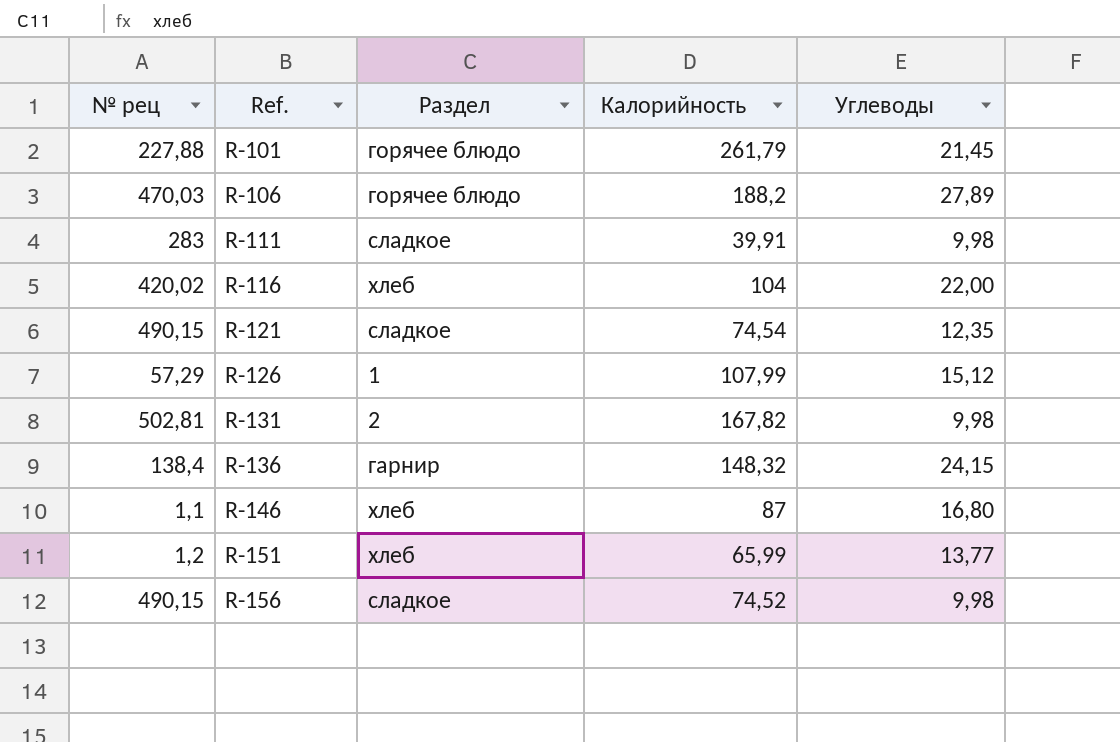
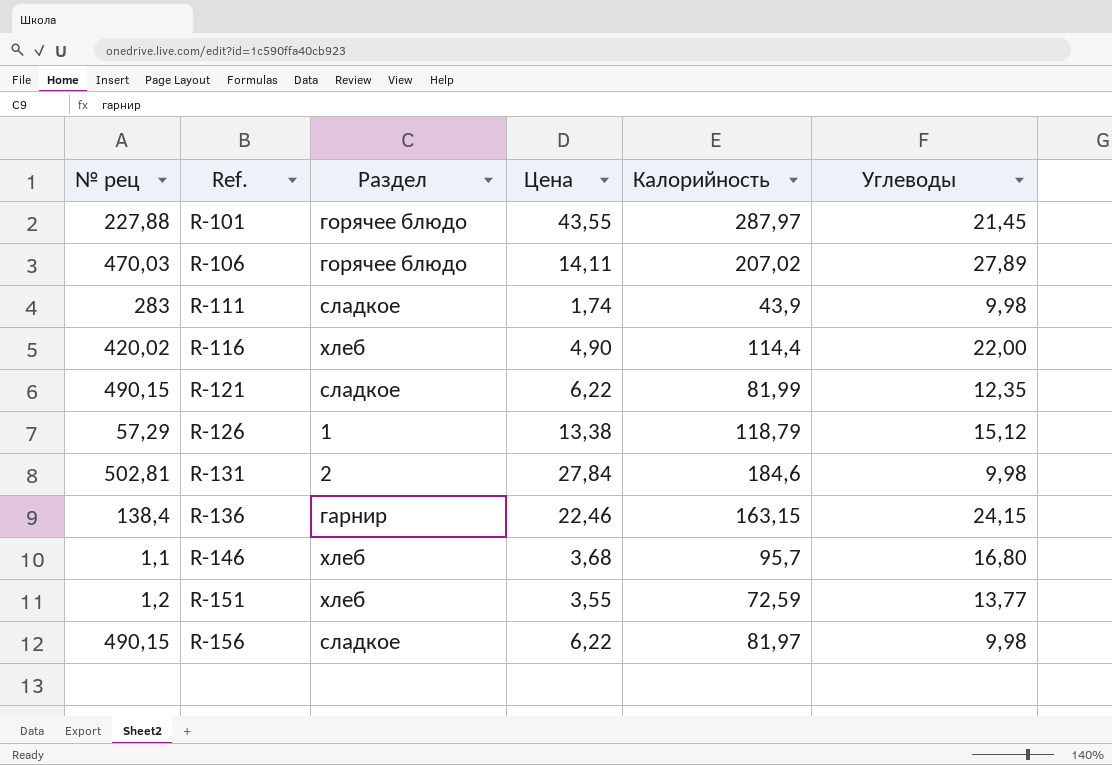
column Цена | position: none -> 4
R-101 | Калорийность: 261,79 -> 287,97
R-106 | Калорийность: 188,2 -> 207,02
R-111 | Калорийность: 39,91 -> 43,9
R-116 | Калорийность: 104 -> 114,4
R-121 | Калорийность: 74,54 -> 81,99
R-126 | Калорийность: 107,99 -> 118,79
R-131 | Калорийность: 167,82 -> 184,6
R-136 | Калорийность: 148,32 -> 163,15
R-146 | Калорийность: 87 -> 95,7
R-151 | Калорийность: 65,99 -> 72,59
R-156 | Калорийность: 74,52 -> 81,97

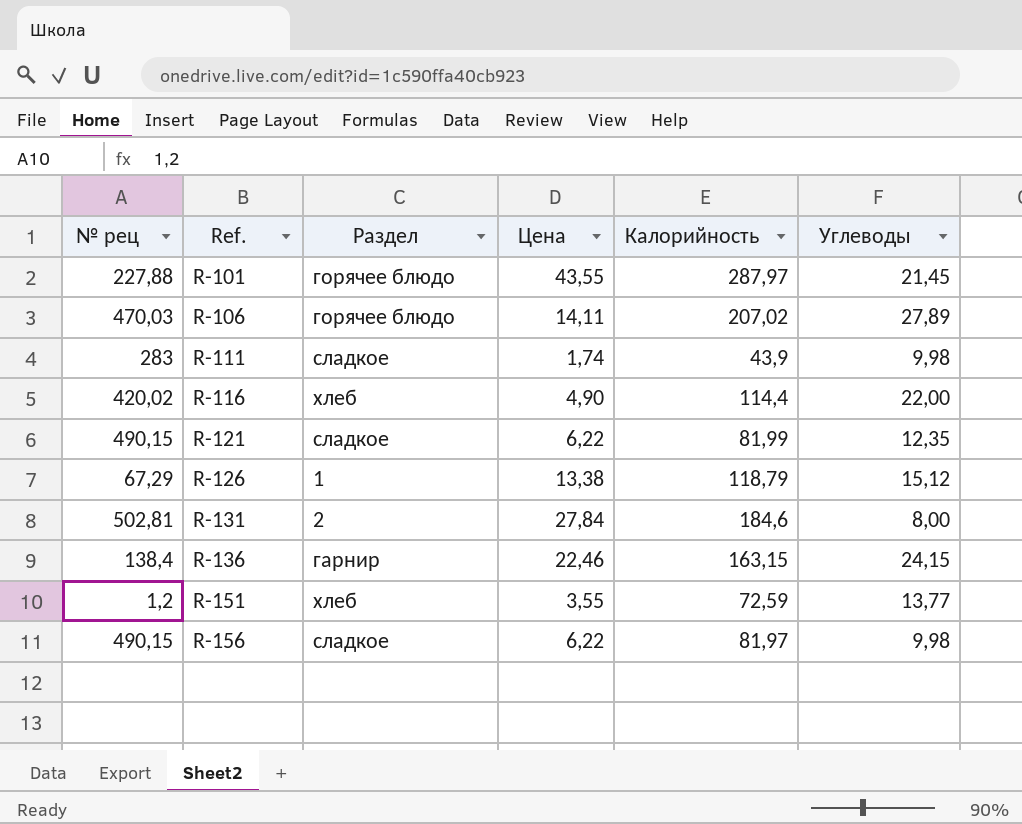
row R-146: 1,1 | хлеб | 3,68 | 95,7 | 16,80 -> none
R-126 | № рец: 57,29 -> 67,29
R-131 | Углеводы: 9,98 -> 8,00

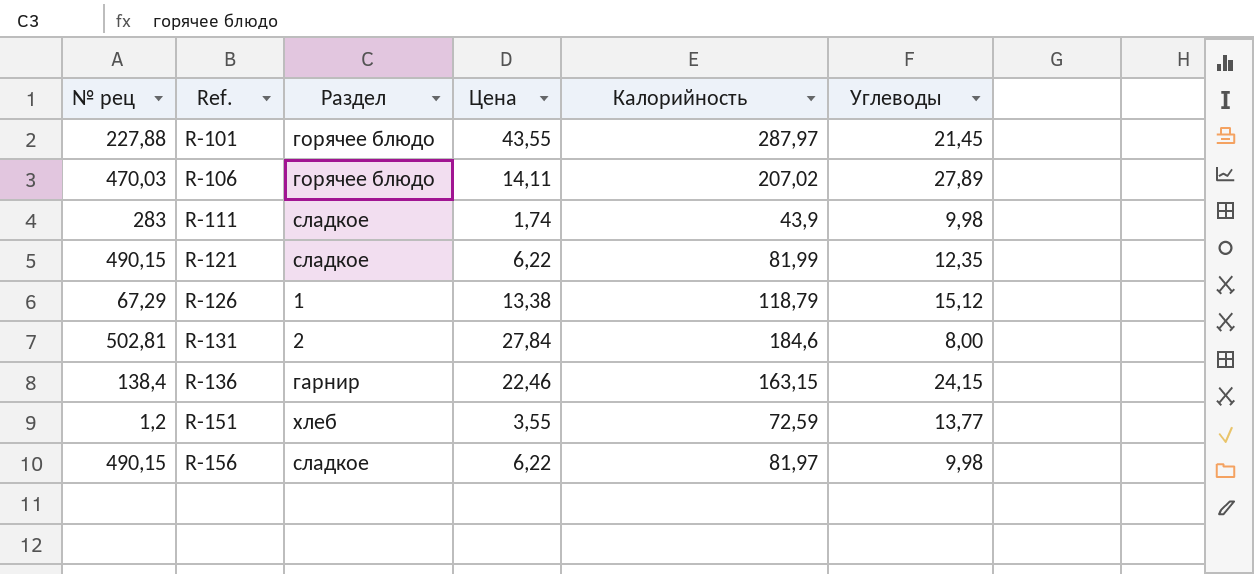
row R-116: 420,02 | хлеб | 4,90 | 114,4 | 22,00 -> none

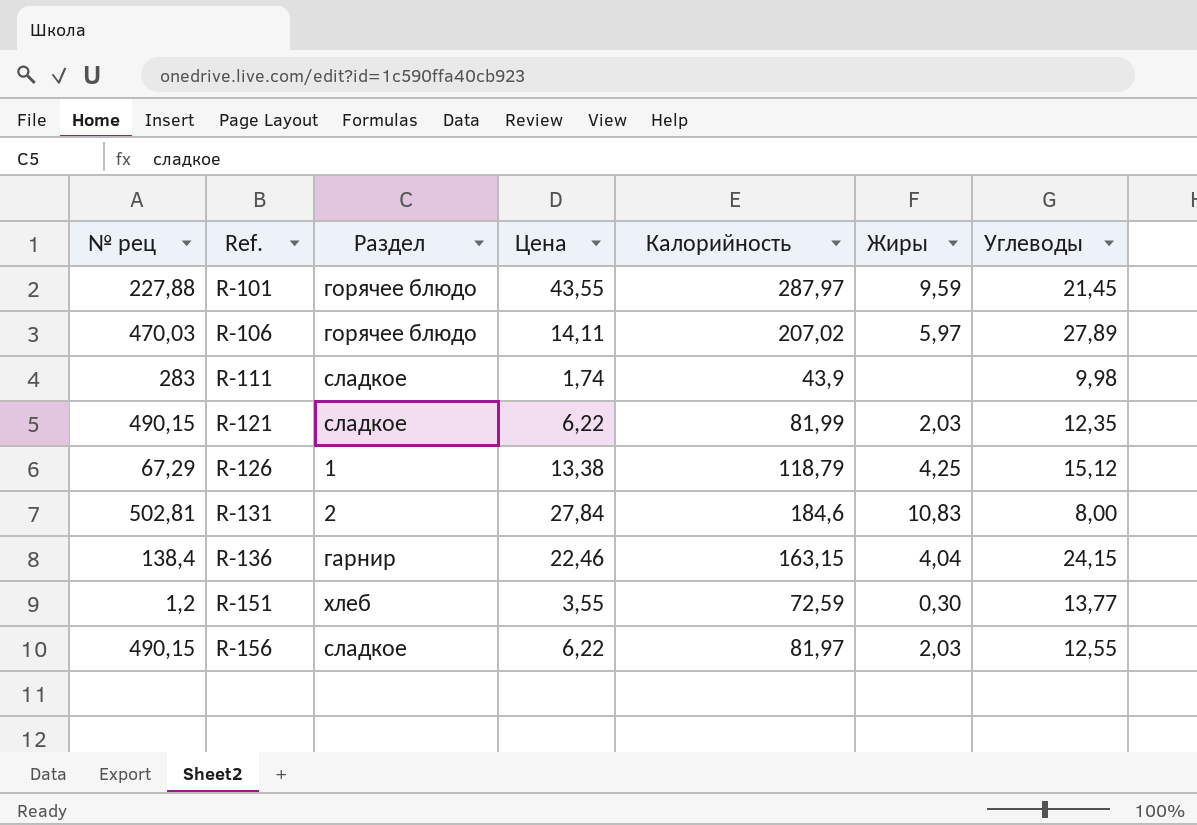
column Жиры | position: none -> 6
R-156 | Углеводы: 9,98 -> 12,55

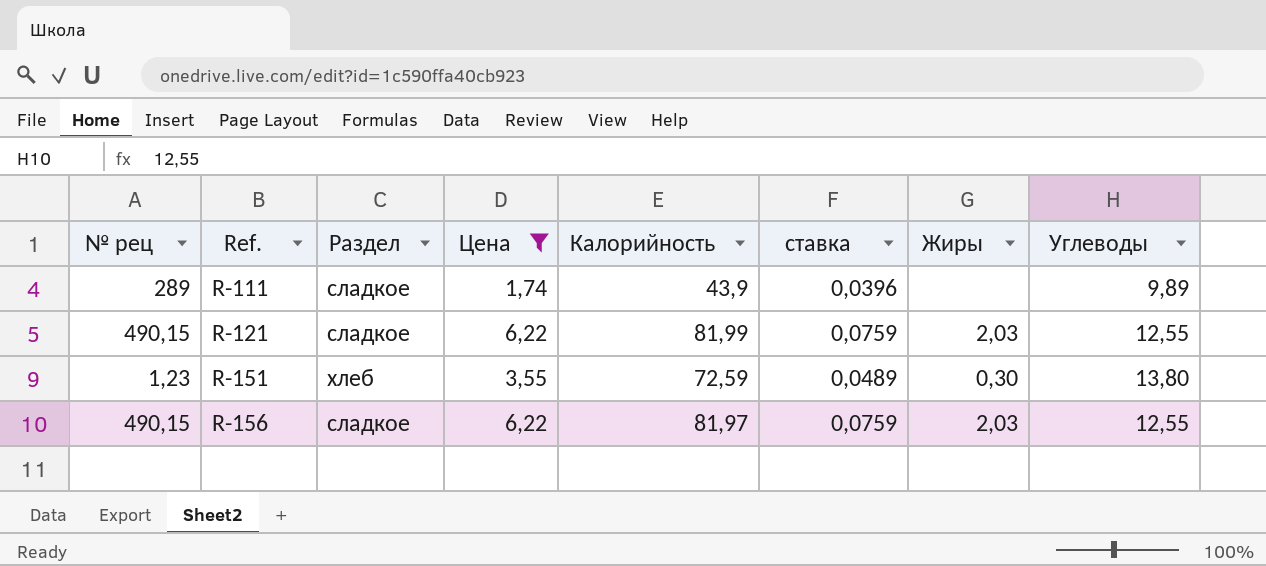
filter: none -> Цена <= 6,22
column ставка | formula: none -> [Цена] / [Калорийность]
R-111 | № рец: 283 -> 289
R-111 | Углеводы: 9,98 -> 9,89
R-121 | Углеводы: 12,35 -> 12,55
R-151 | № рец: 1,2 -> 1,23
R-151 | Углеводы: 13,77 -> 13,80

